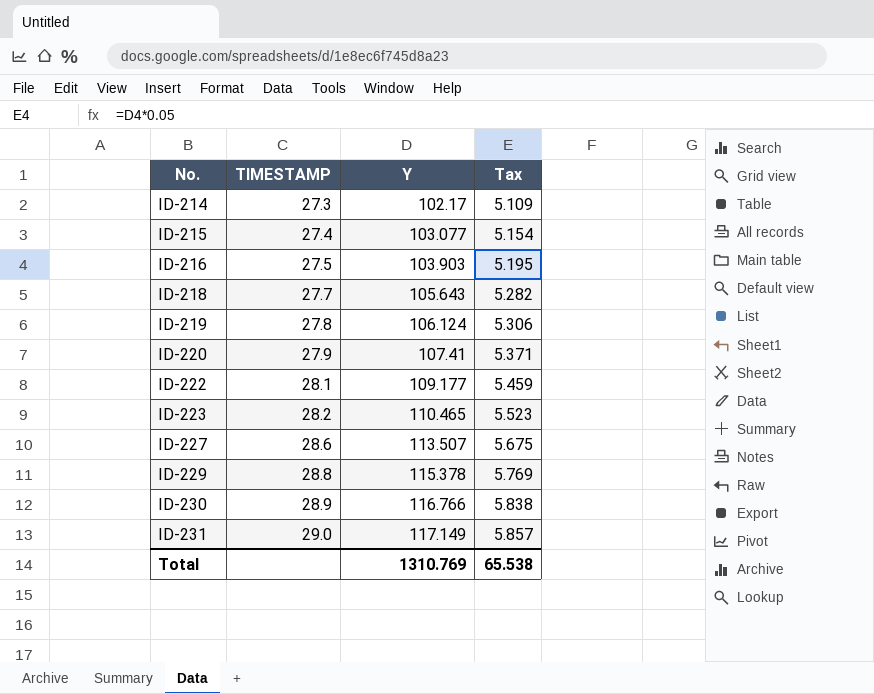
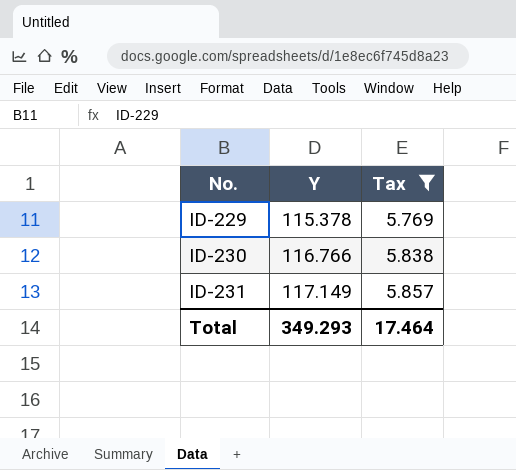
filter: none -> Tax >= 5.769
column TIMESTAMP | position: 2 -> none
Total | Y: 1310.769 -> 349.293
Total | Tax: 65.538 -> 17.464

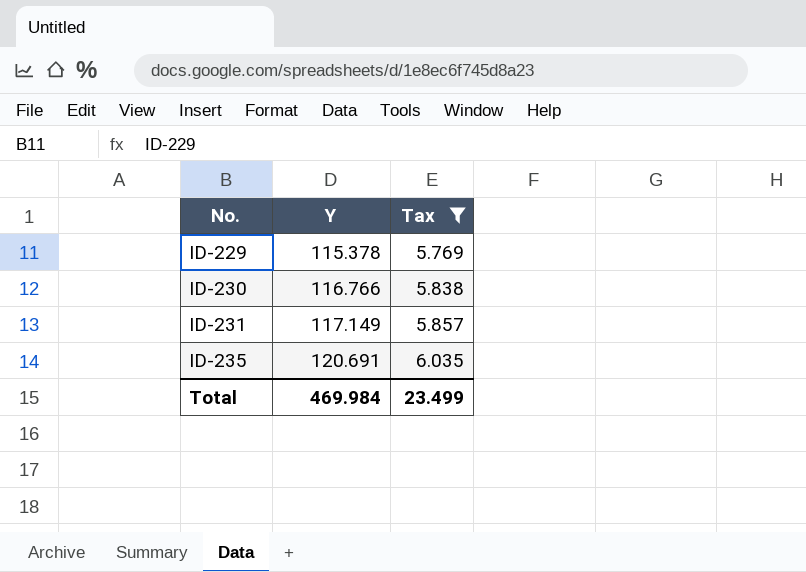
row ID-235: none -> 120.691 | 6.035
Total | Y: 349.293 -> 469.984
Total | Tax: 17.464 -> 23.499

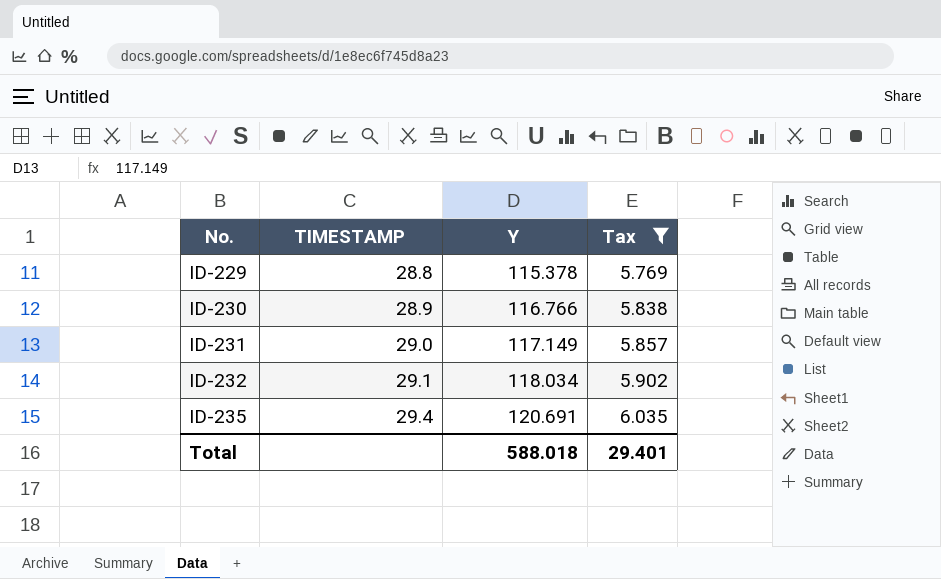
column TIMESTAMP | position: none -> 2
row ID-232: none -> 29.1 | 118.034 | 5.902
Total | Y: 469.984 -> 588.018
Total | Tax: 23.499 -> 29.401

